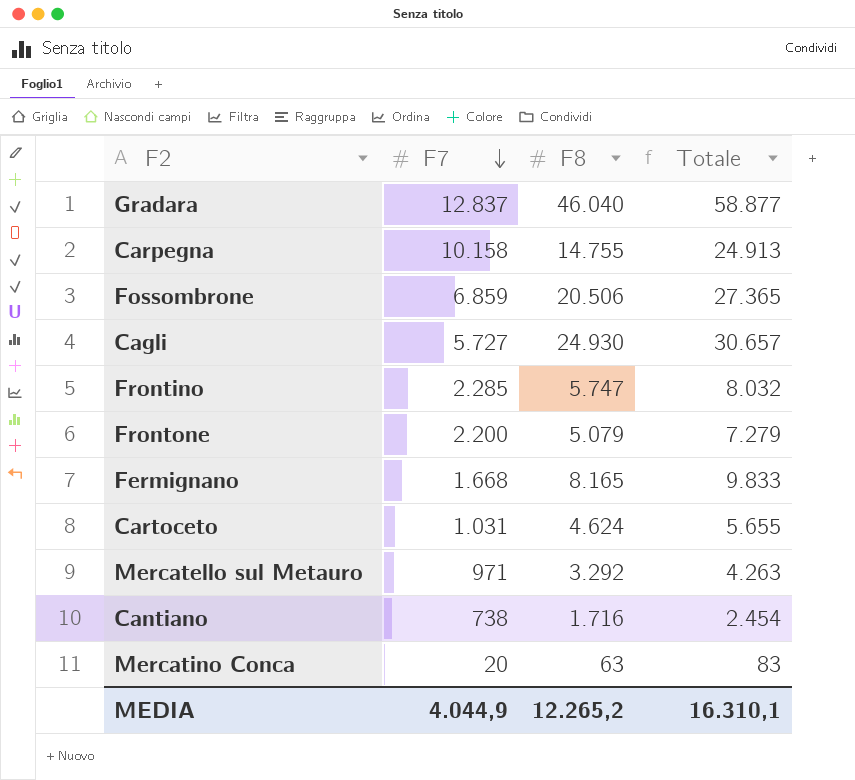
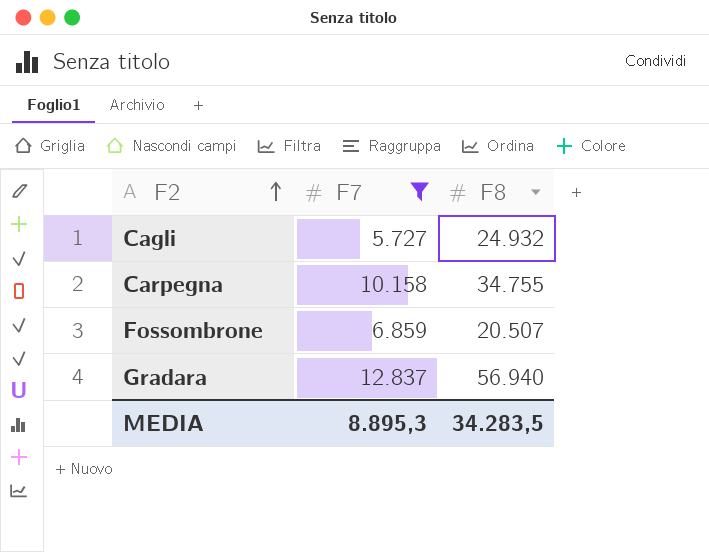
filter: none -> F7 >= 5.727
row order: F7 descending -> F2 ascending
column Totale | formula: [F7] + [F8] -> none
Cagli | F8: 24.930 -> 24.932
Carpegna | F8: 14.755 -> 34.755
Fossombrone | F8: 20.506 -> 20.507
Gradara | F8: 46.040 -> 56.940
MEDIA | F7: 4.044,9 -> 8.895,3
MEDIA | F8: 12.265,2 -> 34.283,5

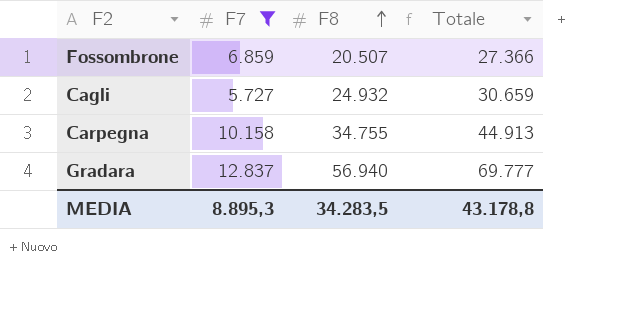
row order: F2 ascending -> F8 ascending
column Totale | formula: none -> [F7] + [F8]

